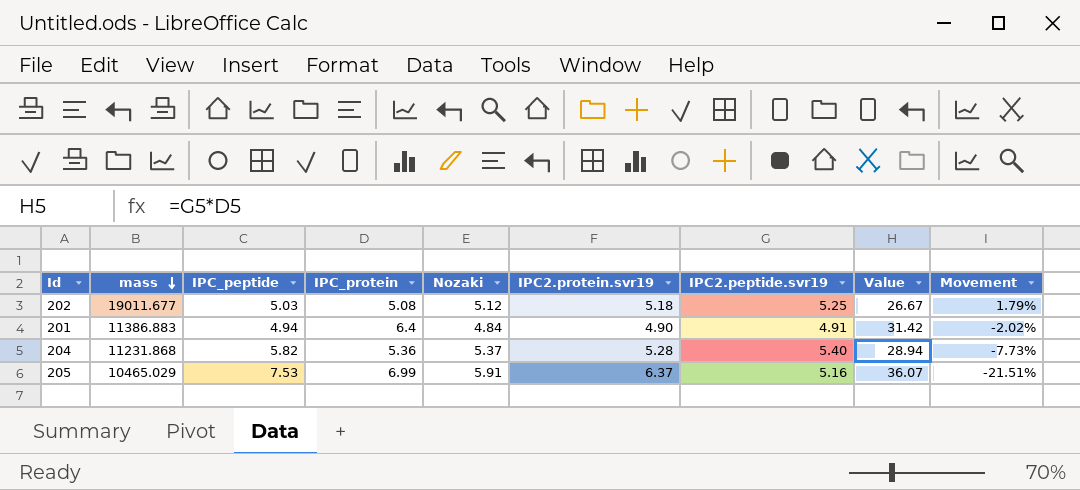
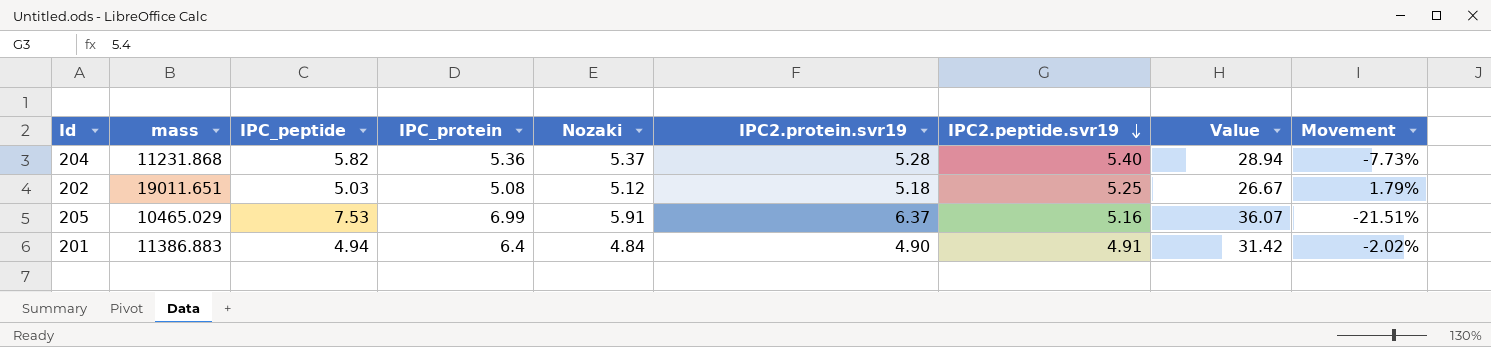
row order: mass descending -> IPC2.peptide.svr19 descending
202 | mass: 19011.677 -> 19011.651

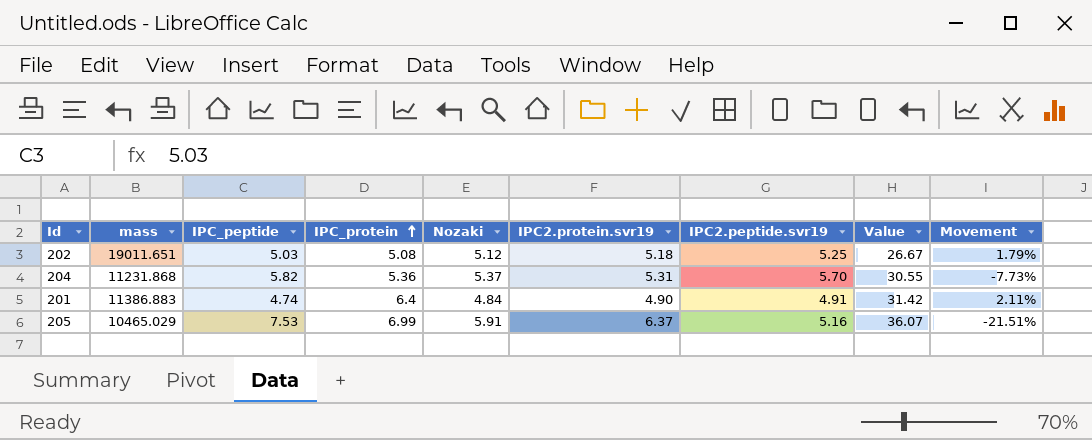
row order: IPC2.peptide.svr19 descending -> IPC_protein ascending
204 | IPC2.protein.svr19: 5.28 -> 5.31
204 | IPC2.peptide.svr19: 5.40 -> 5.70
204 | Value: 28.94 -> 30.55
201 | IPC_peptide: 4.94 -> 4.74
201 | Movement: -2.02% -> 2.11%

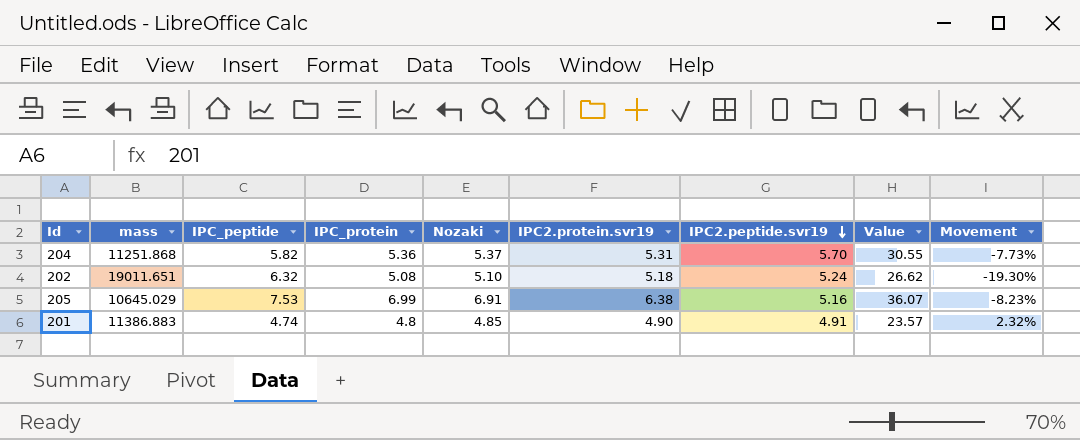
row order: IPC_protein ascending -> IPC2.peptide.svr19 descending
204 | mass: 11231.868 -> 11251.868
202 | IPC_peptide: 5.03 -> 6.32
202 | Nozaki: 5.12 -> 5.10
202 | IPC2.peptide.svr19: 5.25 -> 5.24
202 | Value: 26.67 -> 26.62
202 | Movement: 1.79% -> -19.30%
205 | mass: 10465.029 -> 10645.029
205 | Nozaki: 5.91 -> 6.91
205 | IPC2.protein.svr19: 6.37 -> 6.38
205 | Movement: -21.51% -> -8.23%
201 | IPC_protein: 6.4 -> 4.8
201 | Nozaki: 4.84 -> 4.85
201 | Value: 31.42 -> 23.57
201 | Movement: 2.11% -> 2.32%

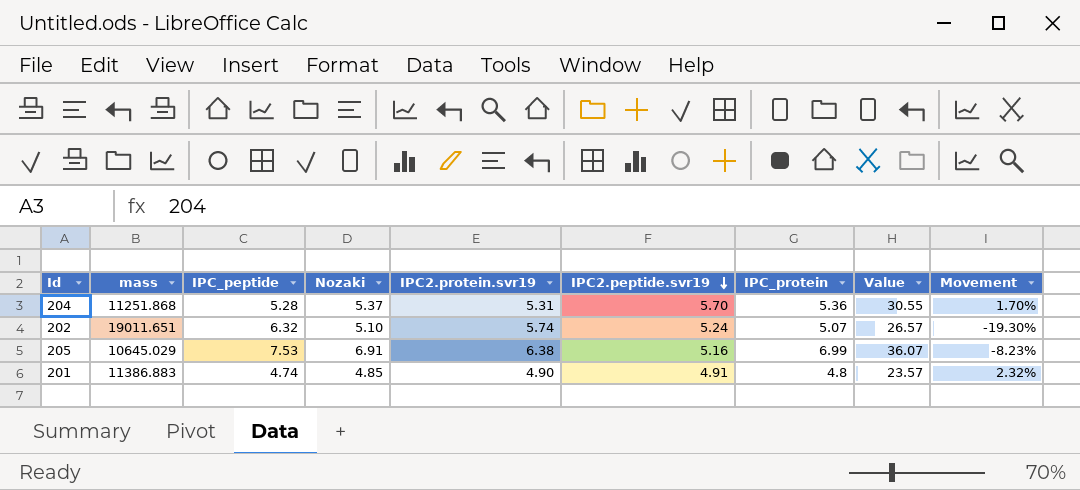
column IPC_protein | position: 4 -> 7
204 | IPC_peptide: 5.82 -> 5.28
204 | Movement: -7.73% -> 1.70%
202 | IPC2.protein.svr19: 5.18 -> 5.74
202 | IPC_protein: 5.08 -> 5.07
202 | Value: 26.62 -> 26.57

